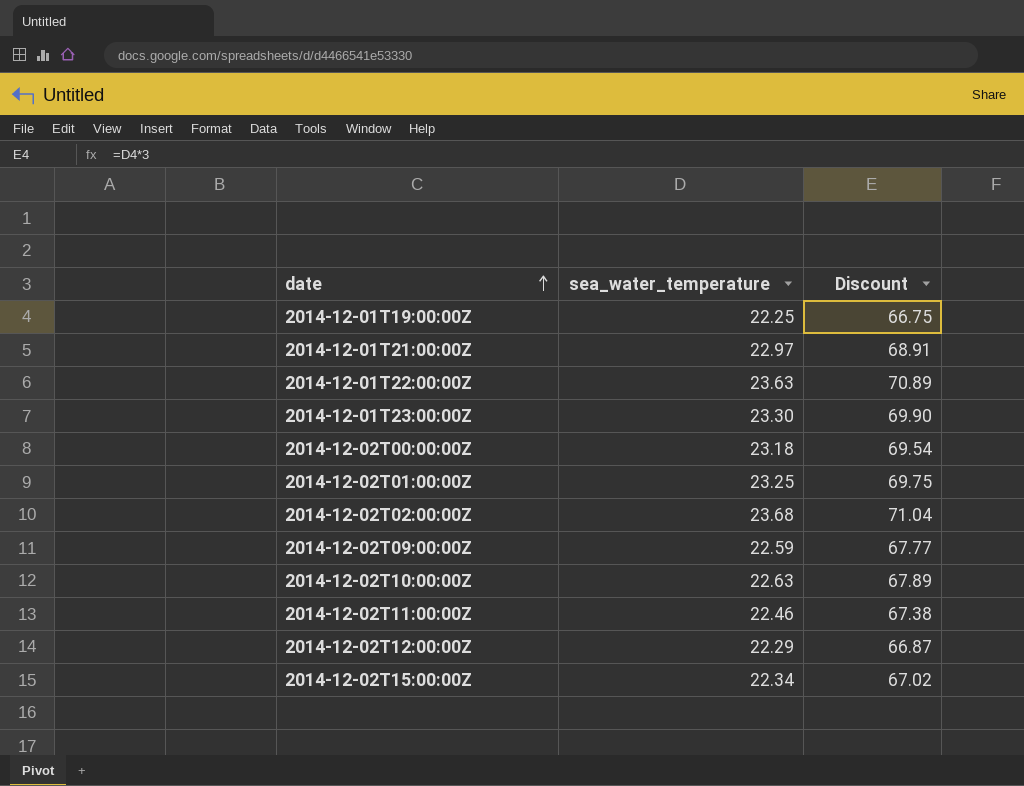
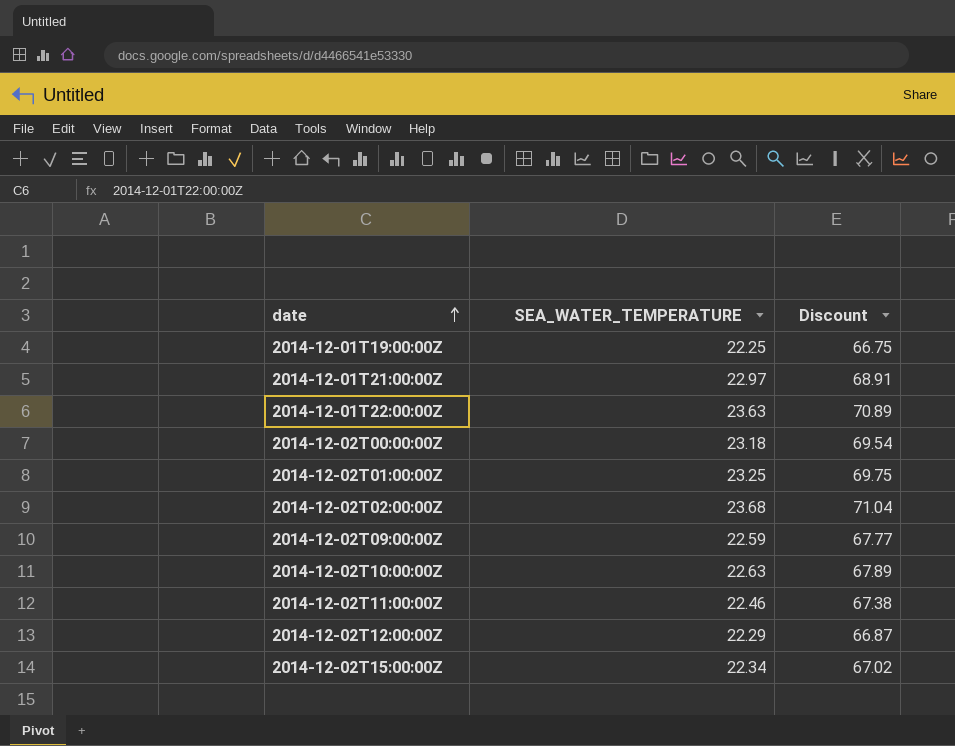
column name: sea_water_temperature -> SEA_WATER_TEMPERATURE
row 2014-12-01T23:00:00Z: 23.30 | 69.90 -> none

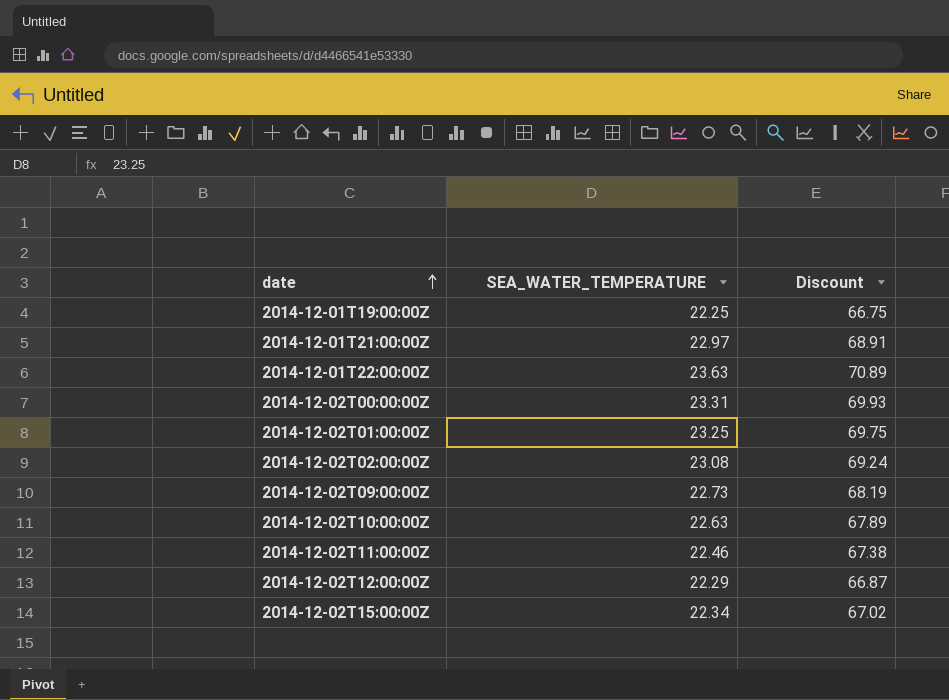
2014-12-02T00:00:00Z | SEA_WATER_TEMPERATURE: 23.18 -> 23.31
2014-12-02T00:00:00Z | Discount: 69.54 -> 69.93
2014-12-02T02:00:00Z | SEA_WATER_TEMPERATURE: 23.68 -> 23.08
2014-12-02T02:00:00Z | Discount: 71.04 -> 69.24
2014-12-02T09:00:00Z | SEA_WATER_TEMPERATURE: 22.59 -> 22.73
2014-12-02T09:00:00Z | Discount: 67.77 -> 68.19

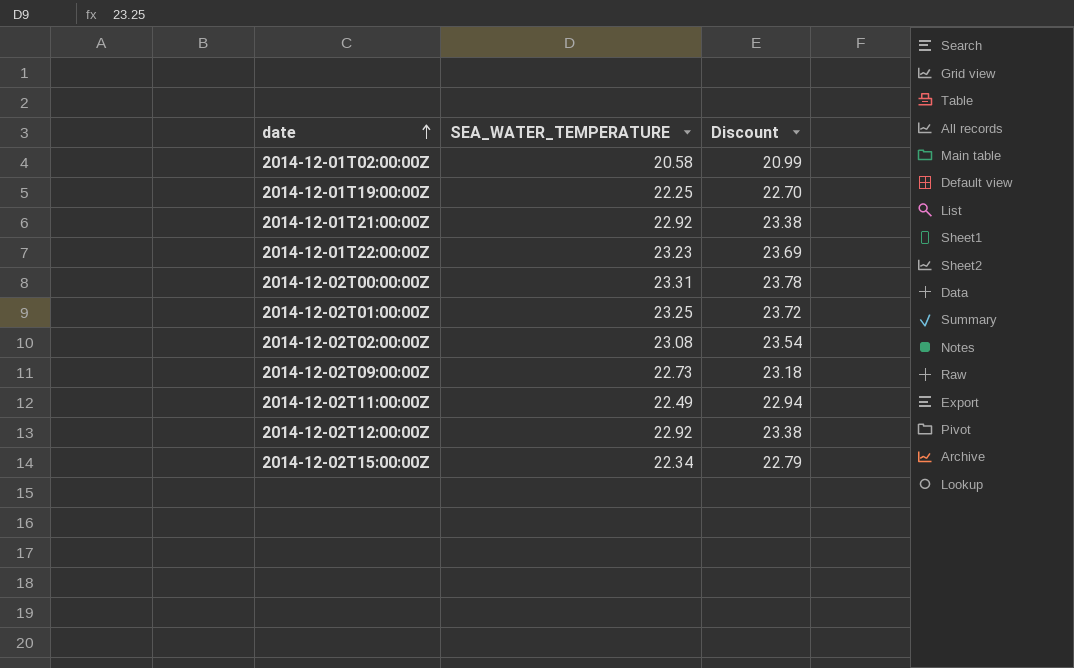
column Discount | formula: [SEA_WATER_TEMPERATURE] * 3 -> [SEA_WATER_TEMPERATURE] * 1.02
row 2014-12-02T10:00:00Z: 22.63 | 67.89 -> none
row 2014-12-01T02:00:00Z: none -> 20.58 | 20.99
2014-12-01T21:00:00Z | SEA_WATER_TEMPERATURE: 22.97 -> 22.92
2014-12-01T22:00:00Z | SEA_WATER_TEMPERATURE: 23.63 -> 23.23
2014-12-02T11:00:00Z | SEA_WATER_TEMPERATURE: 22.46 -> 22.49
2014-12-02T12:00:00Z | SEA_WATER_TEMPERATURE: 22.29 -> 22.92

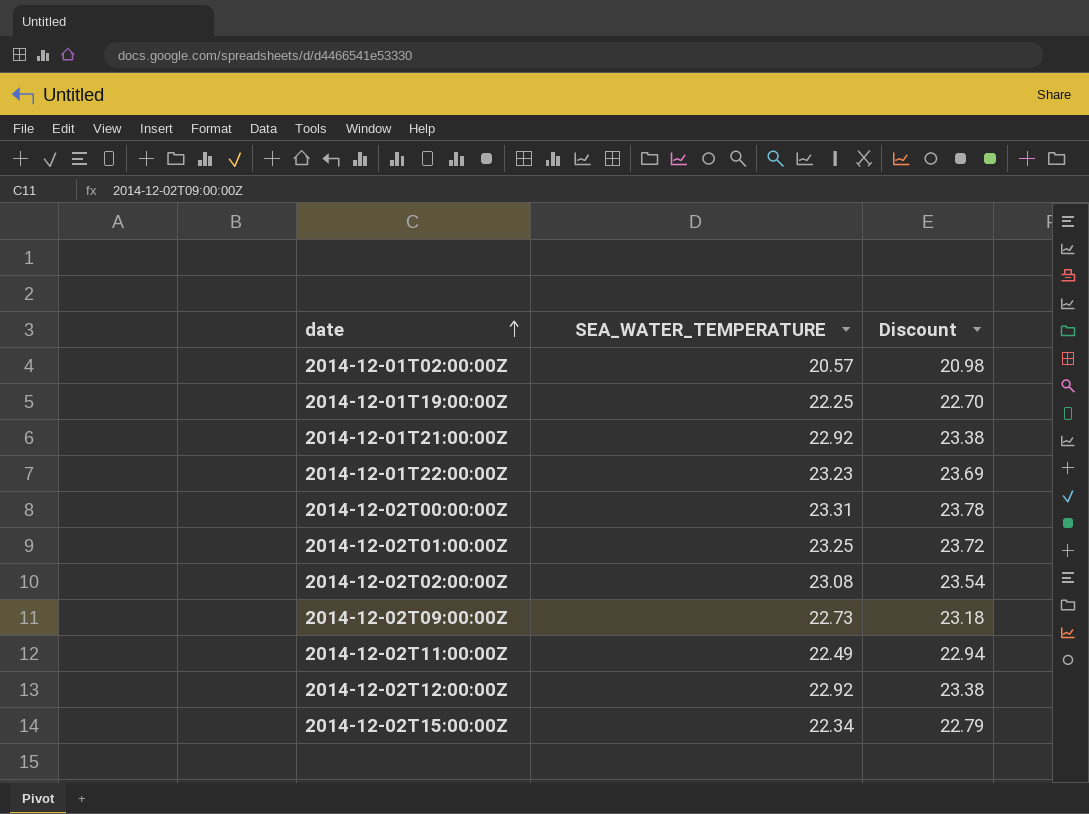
2014-12-01T02:00:00Z | SEA_WATER_TEMPERATURE: 20.58 -> 20.57
2014-12-01T02:00:00Z | Discount: 20.99 -> 20.98

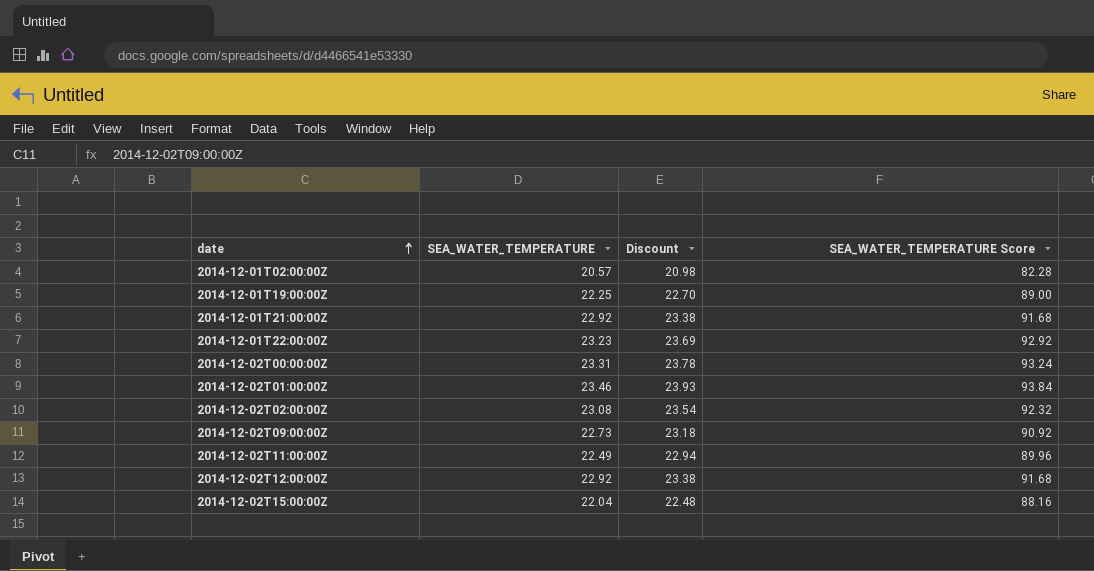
column SEA_WATER_TEMPERATURE Score | formula: none -> [SEA_WATER_TEMPERATURE] * 4
2014-12-02T01:00:00Z | SEA_WATER_TEMPERATURE: 23.25 -> 23.46
2014-12-02T01:00:00Z | Discount: 23.72 -> 23.93
2014-12-02T15:00:00Z | SEA_WATER_TEMPERATURE: 22.34 -> 22.04
2014-12-02T15:00:00Z | Discount: 22.79 -> 22.48

